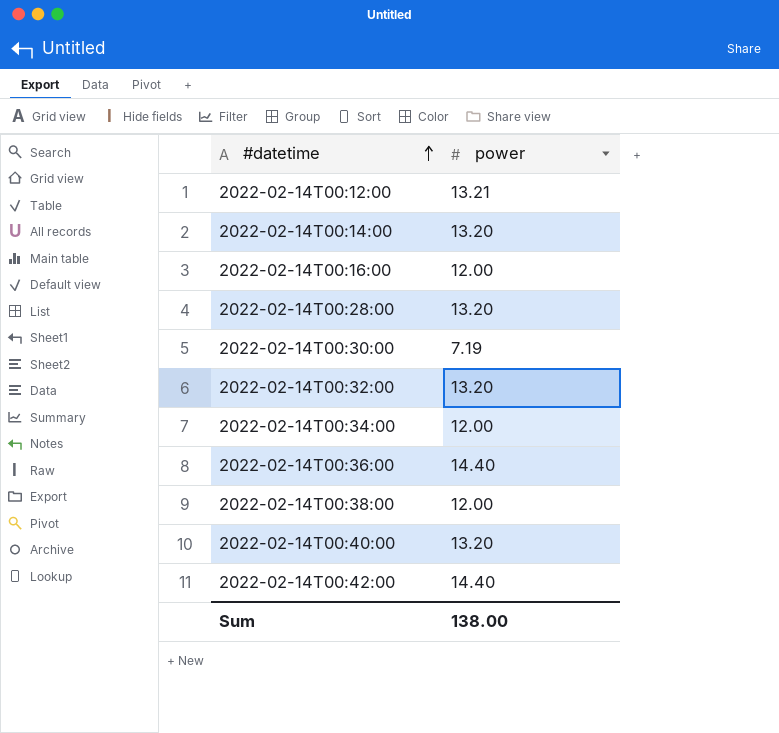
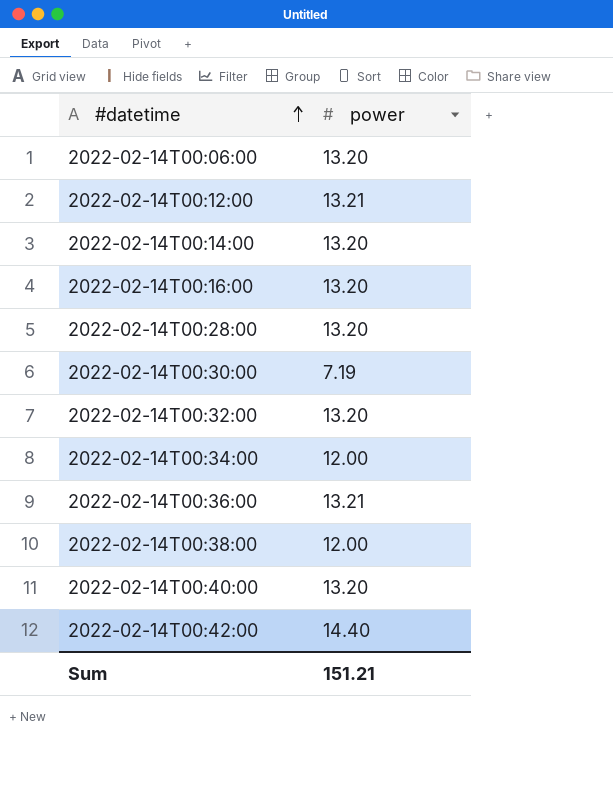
row 2022-02-14T00:06:00: none -> 13.20
2022-02-14T00:16:00 | power: 12.00 -> 13.20
2022-02-14T00:36:00 | power: 14.40 -> 13.21
Sum | power: 138.00 -> 151.21

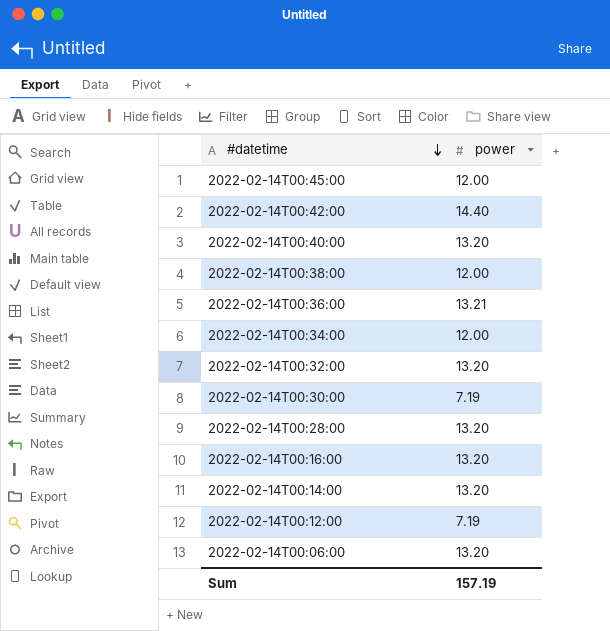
row order: #datetime ascending -> #datetime descending
row 2022-02-14T00:45:00: none -> 12.00
2022-02-14T00:12:00 | power: 13.21 -> 7.19
Sum | power: 151.21 -> 157.19

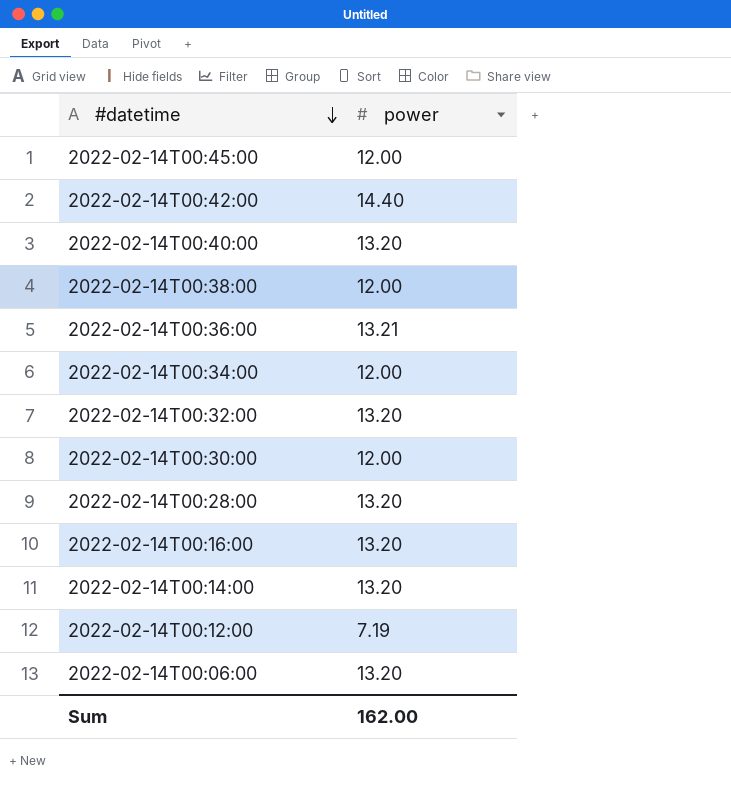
2022-02-14T00:30:00 | power: 7.19 -> 12.00
Sum | power: 157.19 -> 162.00

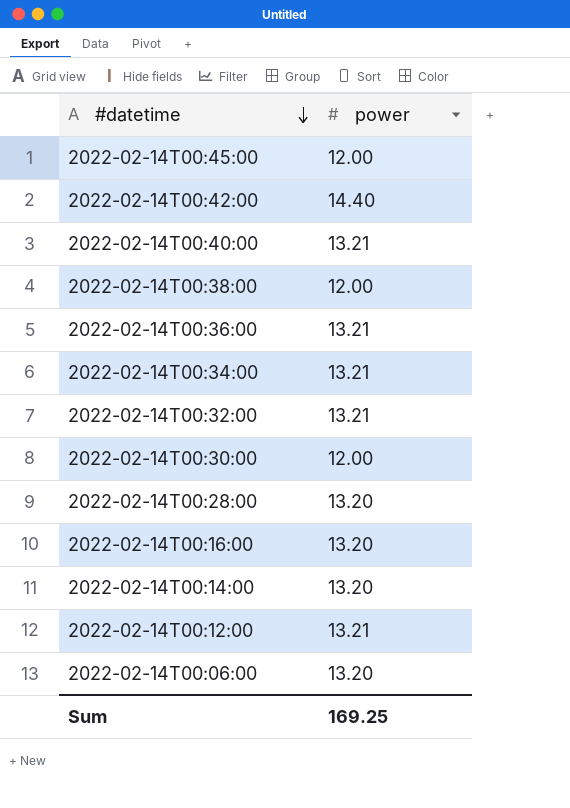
2022-02-14T00:40:00 | power: 13.20 -> 13.21
2022-02-14T00:34:00 | power: 12.00 -> 13.21
2022-02-14T00:32:00 | power: 13.20 -> 13.21
2022-02-14T00:12:00 | power: 7.19 -> 13.21
Sum | power: 162.00 -> 169.25

